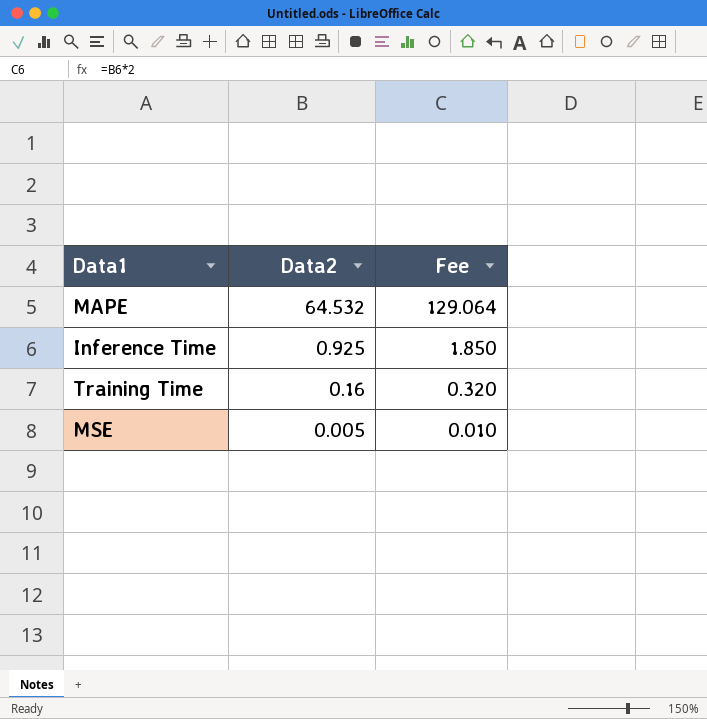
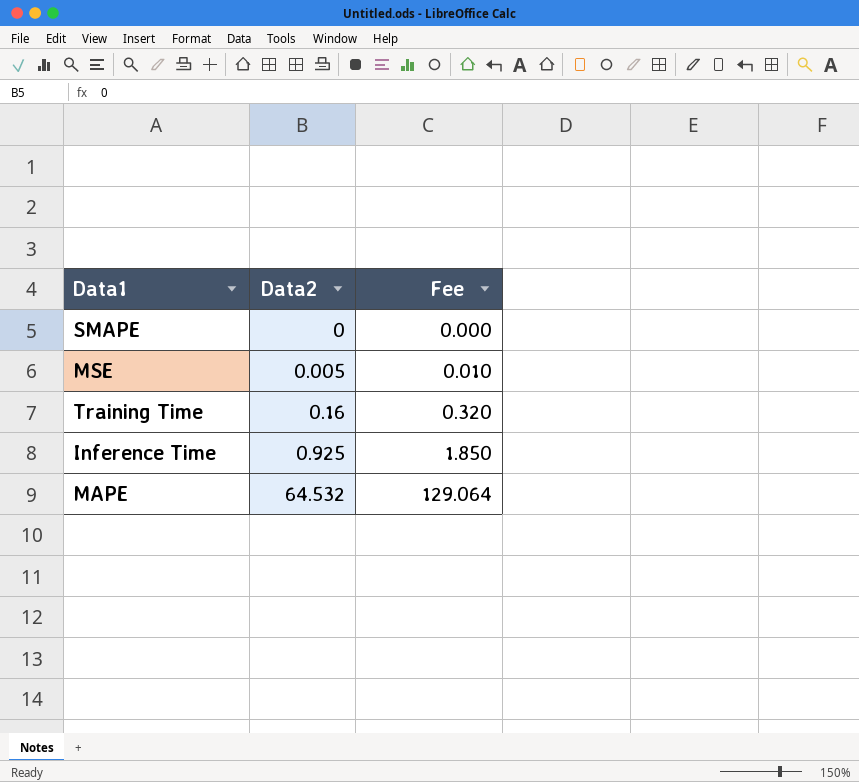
row order: Data2 descending -> Data2 ascending
row SMAPE: none -> 0 | 0.000

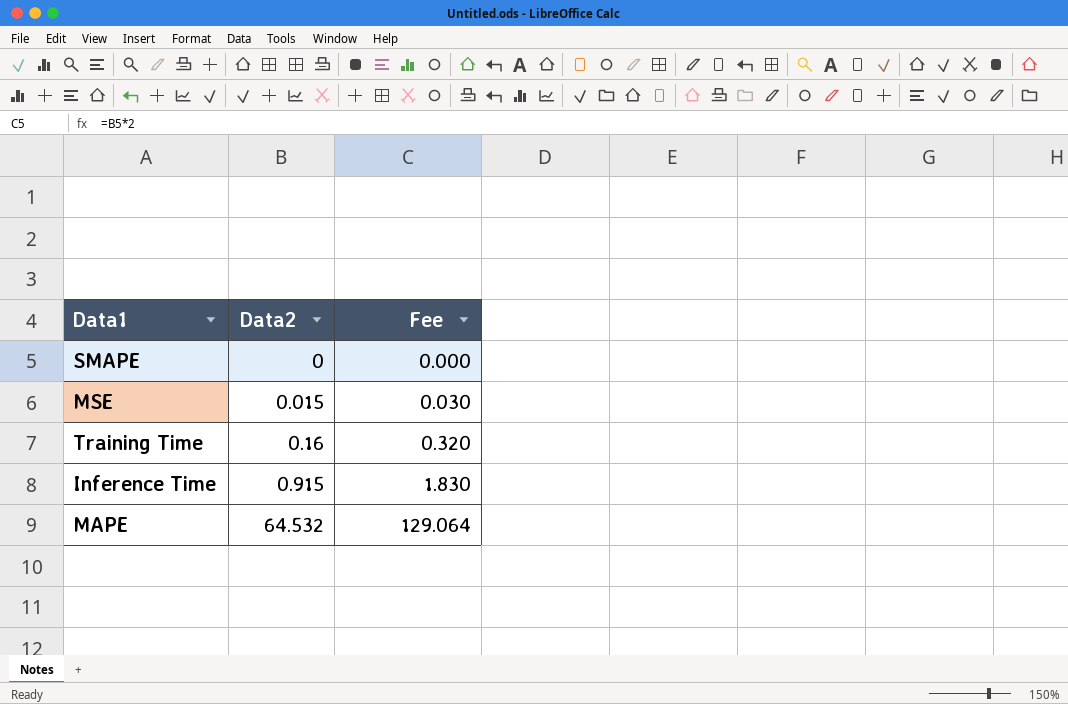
MSE | Data2: 0.005 -> 0.015
MSE | Fee: 0.010 -> 0.030
Inference Time | Data2: 0.925 -> 0.915
Inference Time | Fee: 1.850 -> 1.830

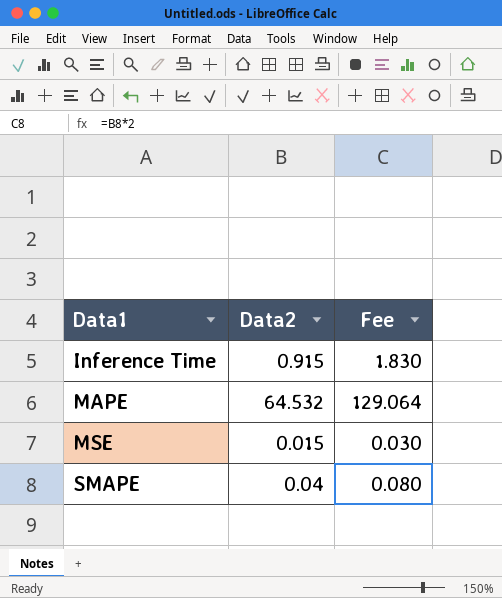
row order: Data2 ascending -> Data1 ascending
row Training Time: 0.16 | 0.320 -> none
SMAPE | Data2: 0 -> 0.04
SMAPE | Fee: 0.000 -> 0.080

